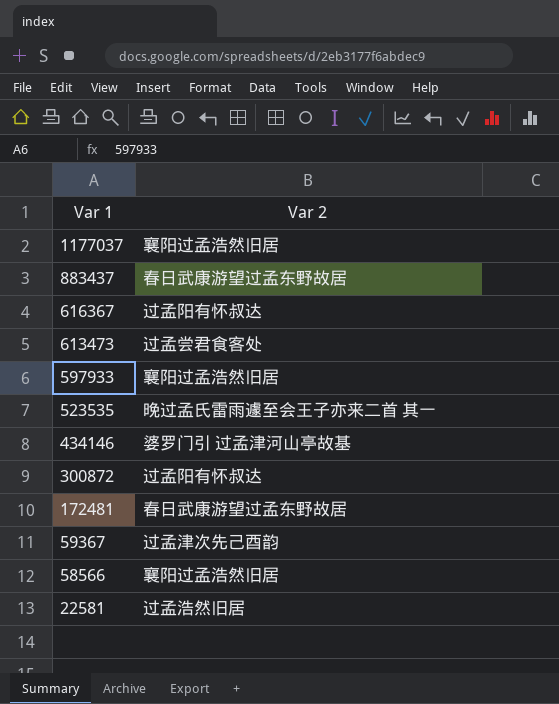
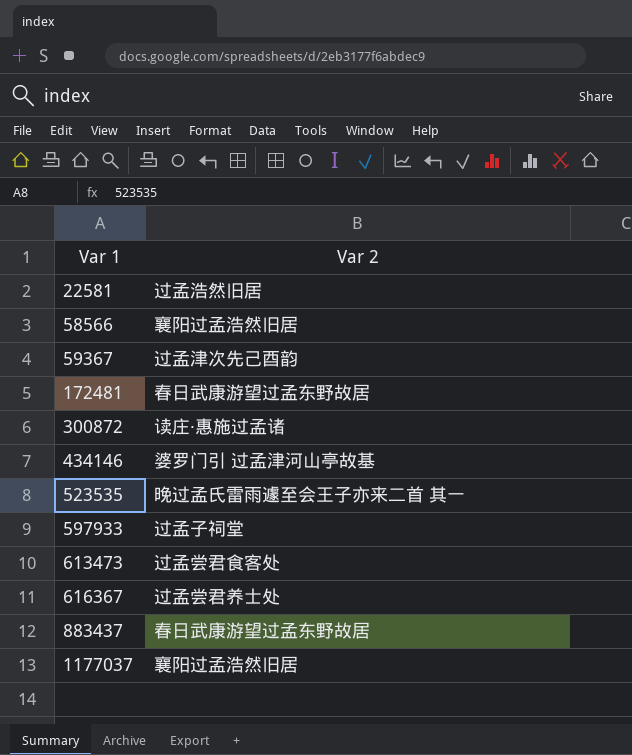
row order: Var 1 descending -> Var 1 ascending
300872 | Var 2: 过孟阳有怀叔达 -> 读庄·惠施过孟诸
597933 | Var 2: 襄阳过孟浩然旧居 -> 过孟子祠堂
616367 | Var 2: 过孟阳有怀叔达 -> 过孟尝君养士处

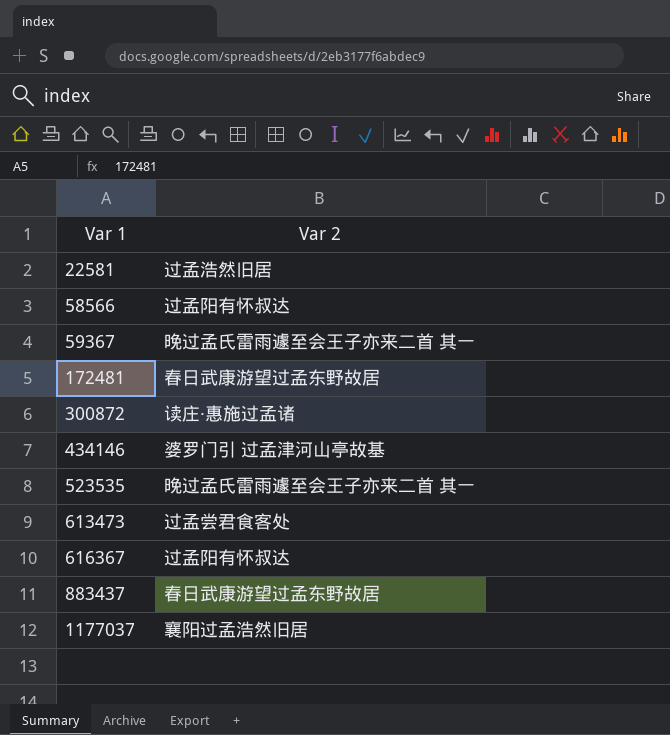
row 597933: 过孟子祠堂 -> none
58566 | Var 2: 襄阳过孟浩然旧居 -> 过孟阳有怀叔达
59367 | Var 2: 过孟津次先己酉韵 -> 晚过孟氏雷雨遽至会王子亦来二首 其一
616367 | Var 2: 过孟尝君养士处 -> 过孟阳有怀叔达

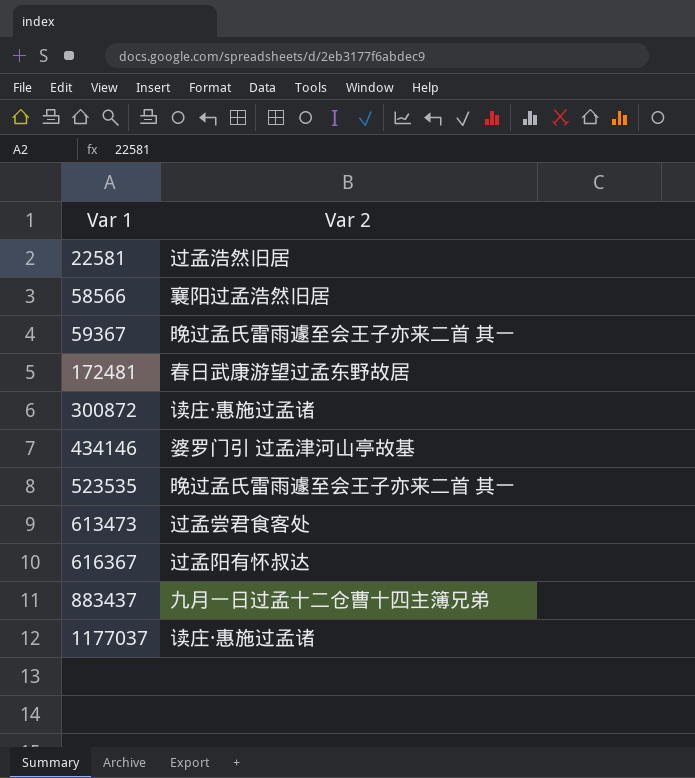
58566 | Var 2: 过孟阳有怀叔达 -> 襄阳过孟浩然旧居
883437 | Var 2: 春日武康游望过孟东野故居 -> 九月一日过孟十二仓曹十四主簿兄弟
1177037 | Var 2: 襄阳过孟浩然旧居 -> 读庄·惠施过孟诸

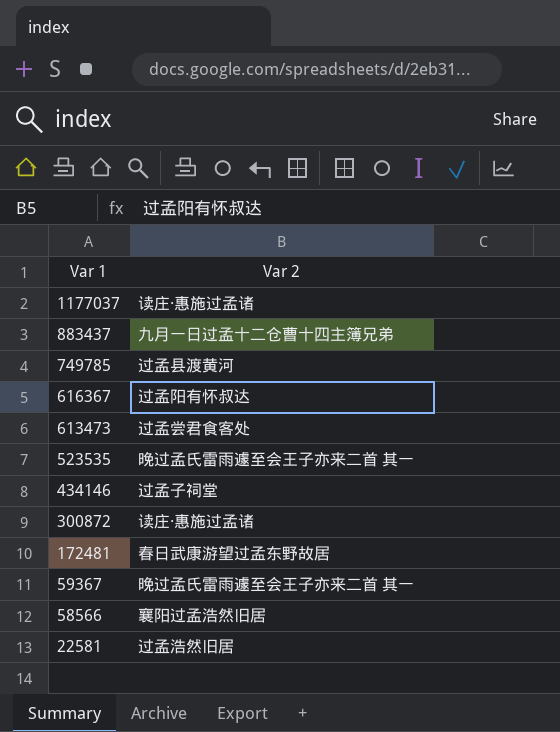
row order: Var 1 ascending -> Var 1 descending
row 749785: none -> 过孟县渡黄河
434146 | Var 2: 婆罗门引 过孟津河山亭故基 -> 过孟子祠堂

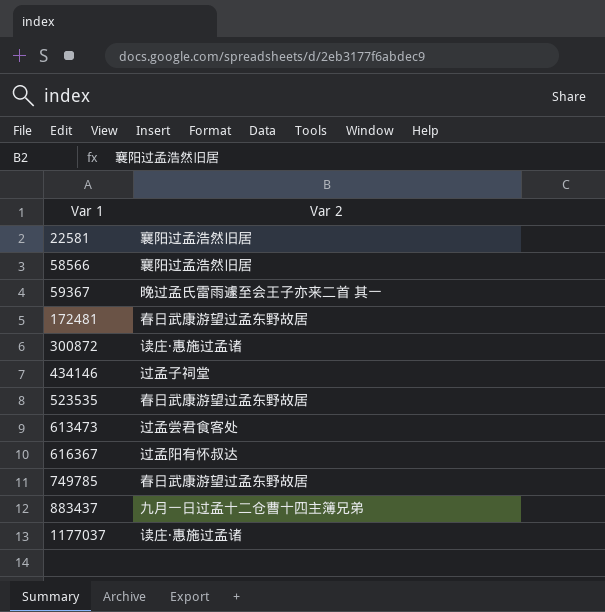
row order: Var 1 descending -> Var 1 ascending
22581 | Var 2: 过孟浩然旧居 -> 襄阳过孟浩然旧居
523535 | Var 2: 晚过孟氏雷雨遽至会王子亦来二首 其一 -> 春日武康游望过孟东野故居
749785 | Var 2: 过孟县渡黄河 -> 春日武康游望过孟东野故居

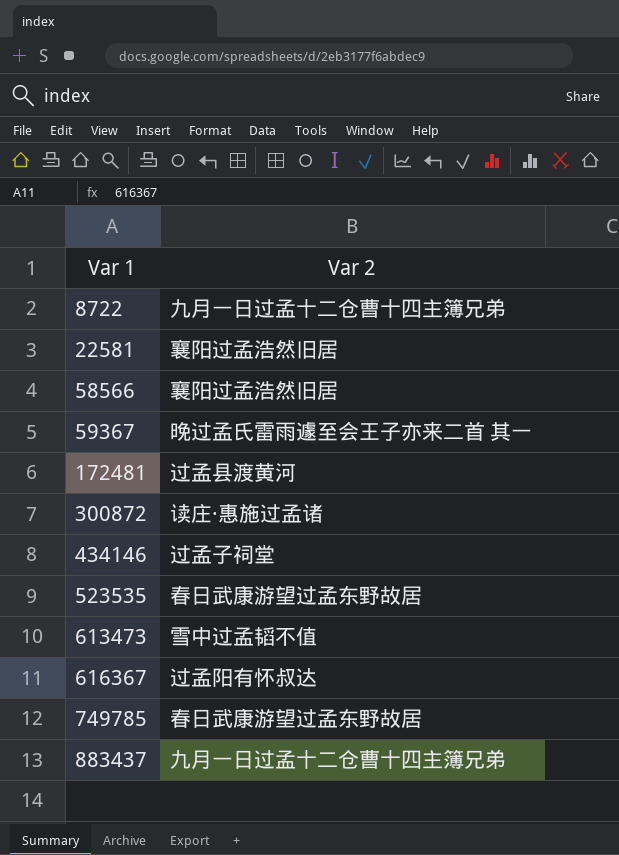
row 1177037: 读庄·惠施过孟诸 -> none
row 8722: none -> 九月一日过孟十二仓曹十四主簿兄弟
172481 | Var 2: 春日武康游望过孟东野故居 -> 过孟县渡黄河
613473 | Var 2: 过孟尝君食客处 -> 雪中过孟韬不值

